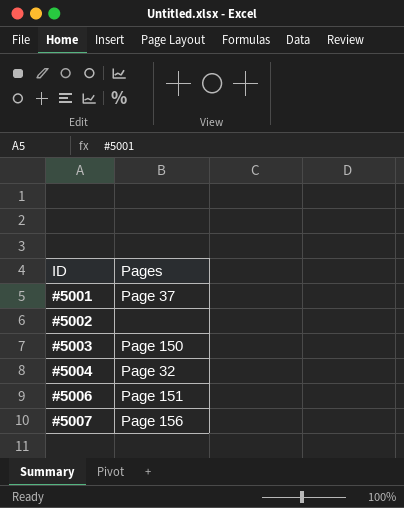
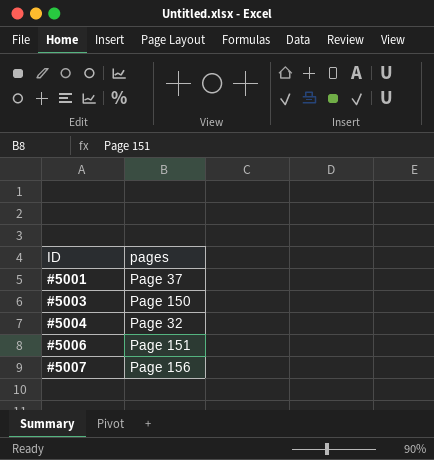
column name: Pages -> pages
row #5002: none -> none

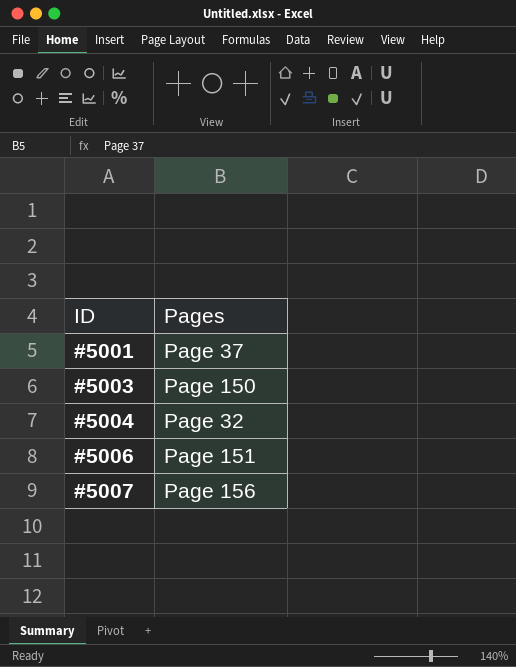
column name: pages -> Pages

